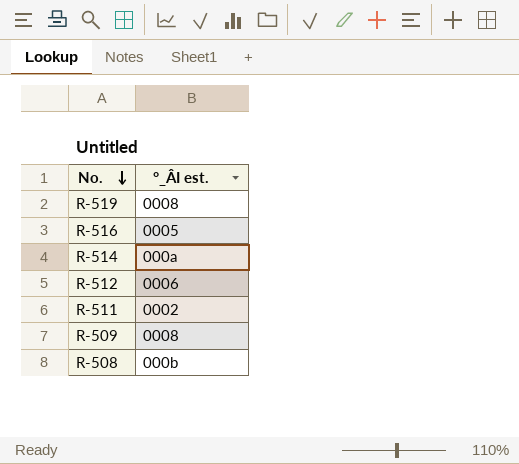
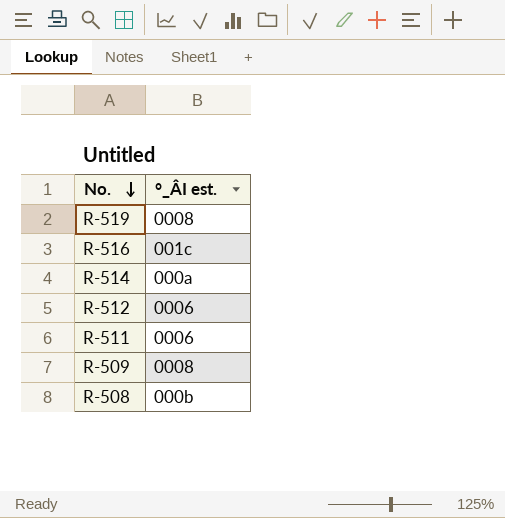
R-516 | °_ÂI est.: 0005 -> 001c
R-511 | °_ÂI est.: 0002 -> 0006

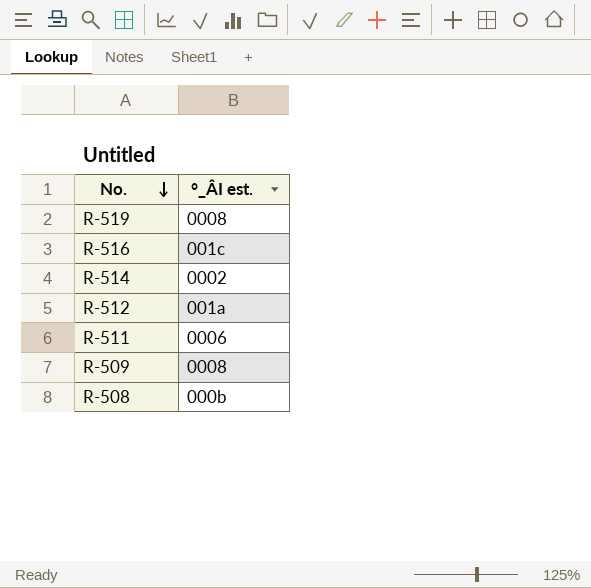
R-514 | °_ÂI est.: 000a -> 0002
R-512 | °_ÂI est.: 0006 -> 001a

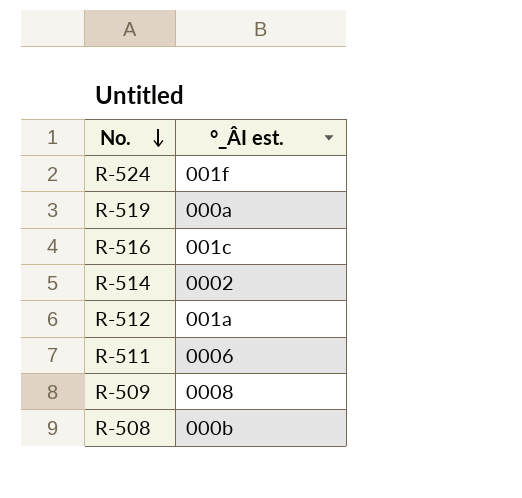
row R-524: none -> 001f
R-519 | °_ÂI est.: 0008 -> 000a

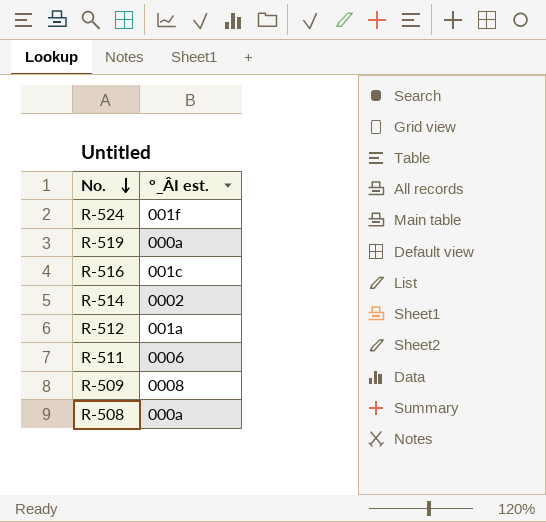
R-508 | °_ÂI est.: 000b -> 000a

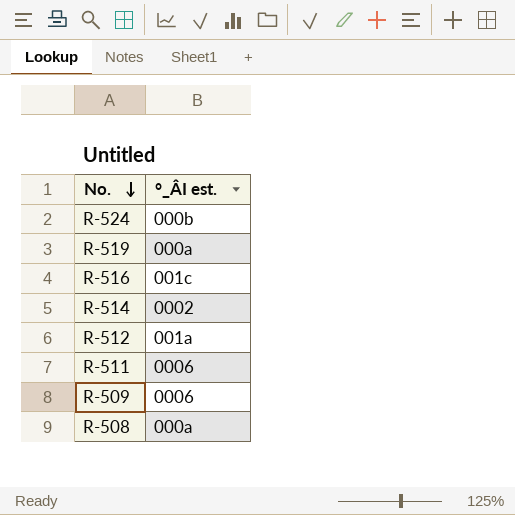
R-524 | °_ÂI est.: 001f -> 000b
R-509 | °_ÂI est.: 0008 -> 0006

